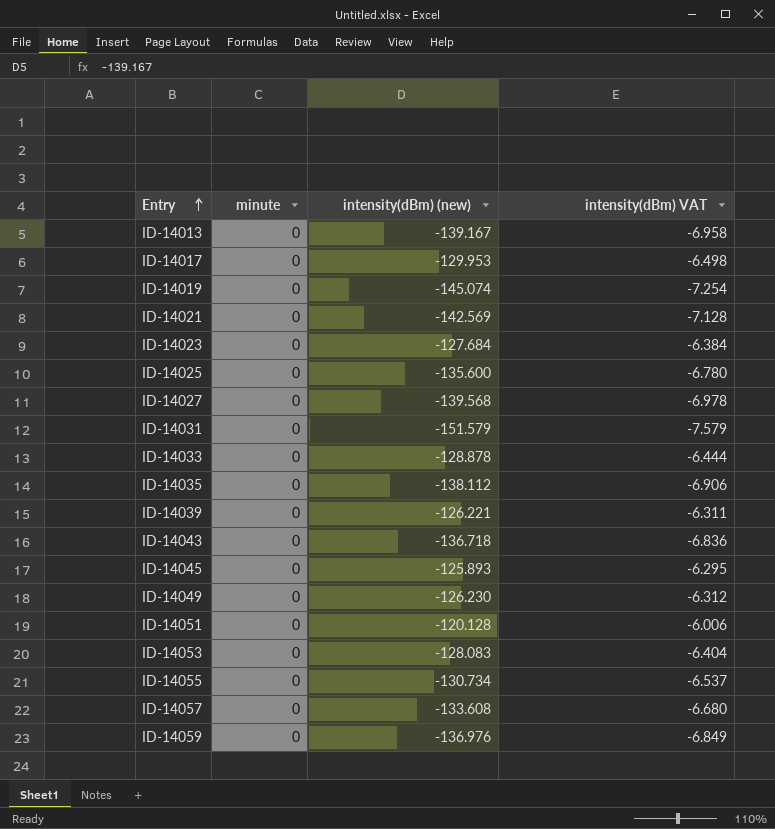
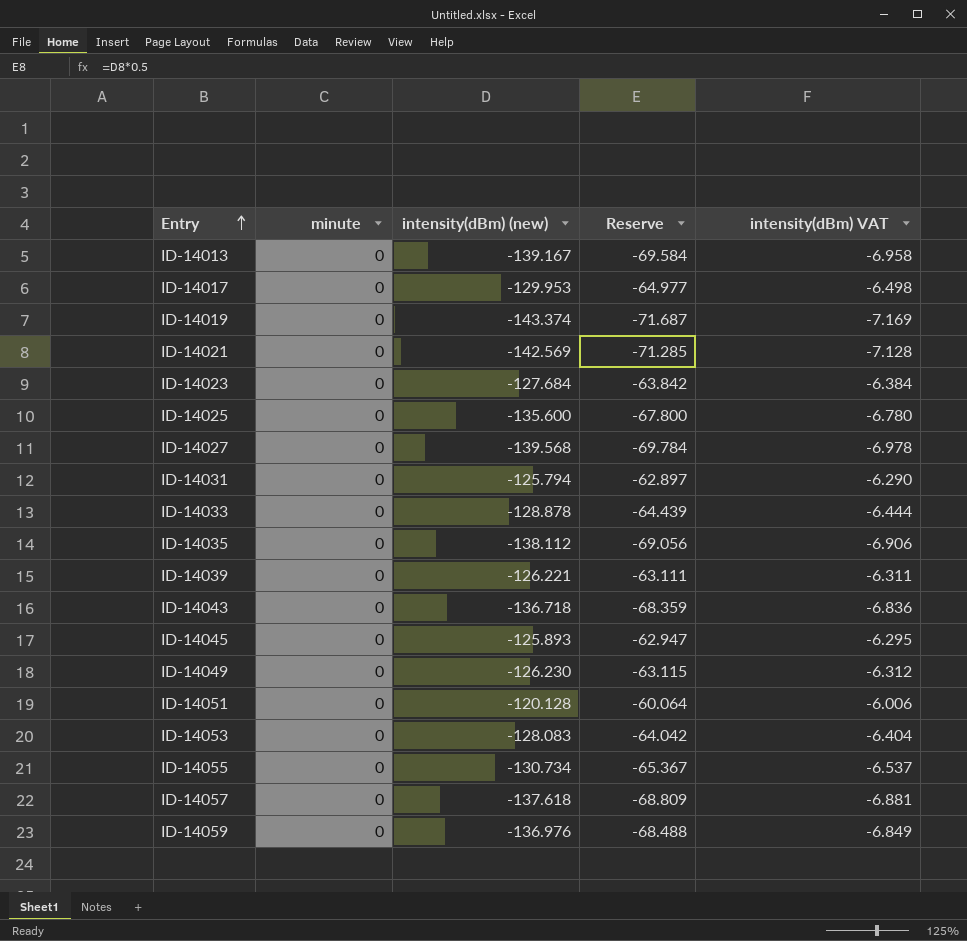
column Reserve | formula: none -> [intensity(dBm) (new)] * 0.5
ID-14019 | intensity(dBm) (new): -145.074 -> -143.374
ID-14019 | intensity(dBm) VAT: -7.254 -> -7.169
ID-14031 | intensity(dBm) (new): -151.579 -> -125.794
ID-14031 | intensity(dBm) VAT: -7.579 -> -6.290
ID-14057 | intensity(dBm) (new): -133.608 -> -137.618
ID-14057 | intensity(dBm) VAT: -6.680 -> -6.881

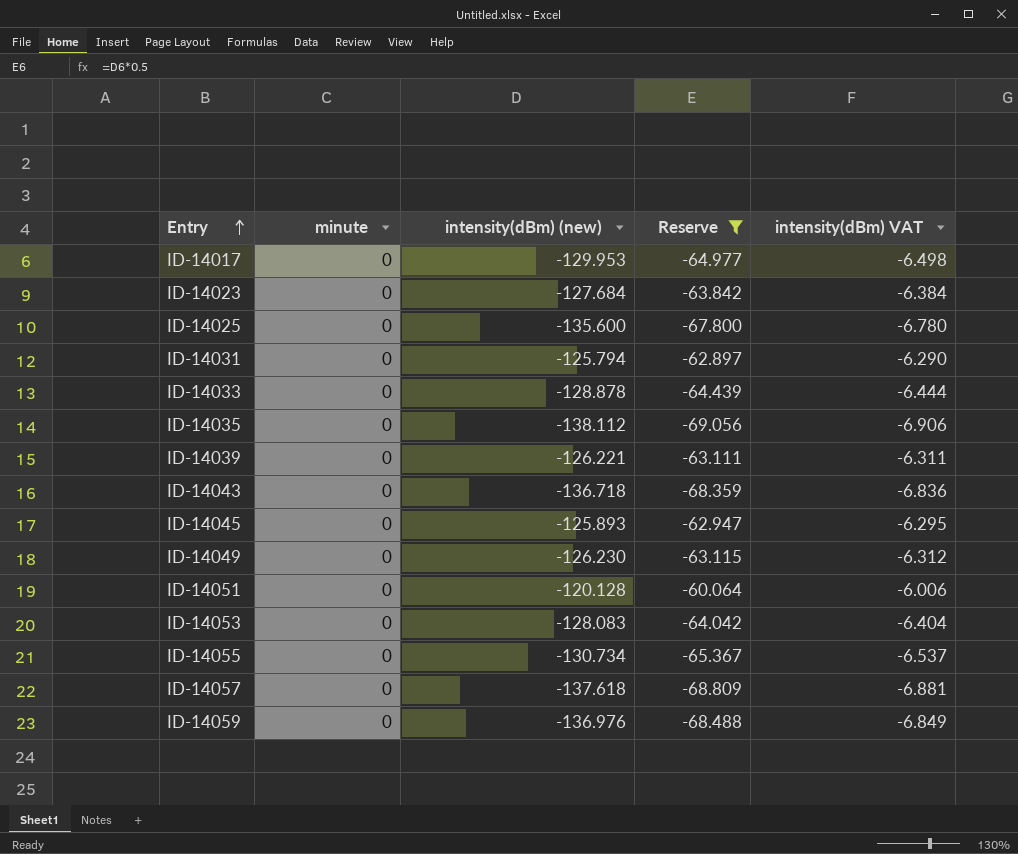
filter: none -> Reserve >= -69.056

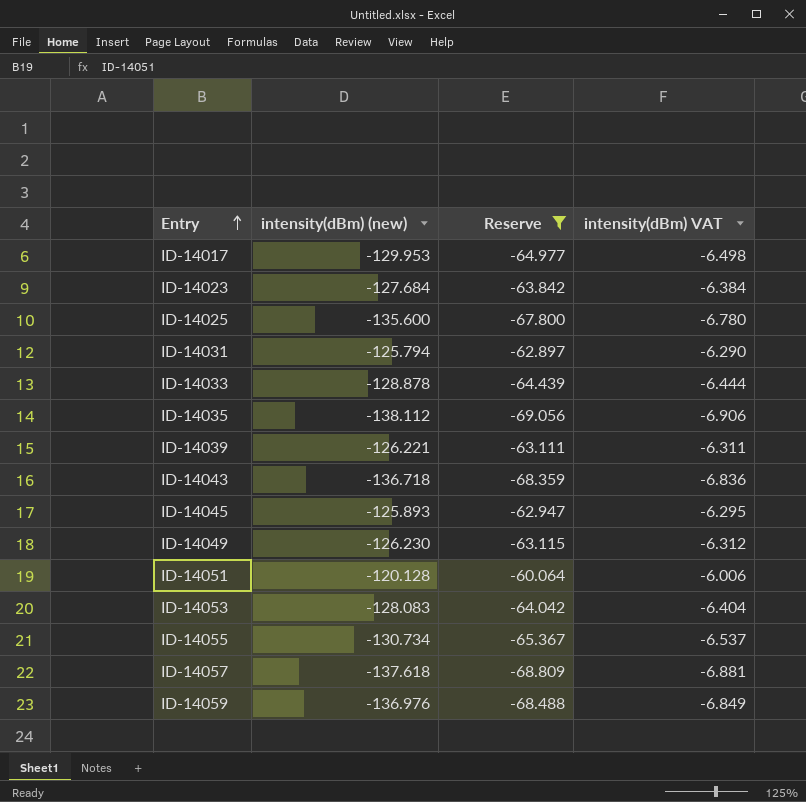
column minute | position: 2 -> none

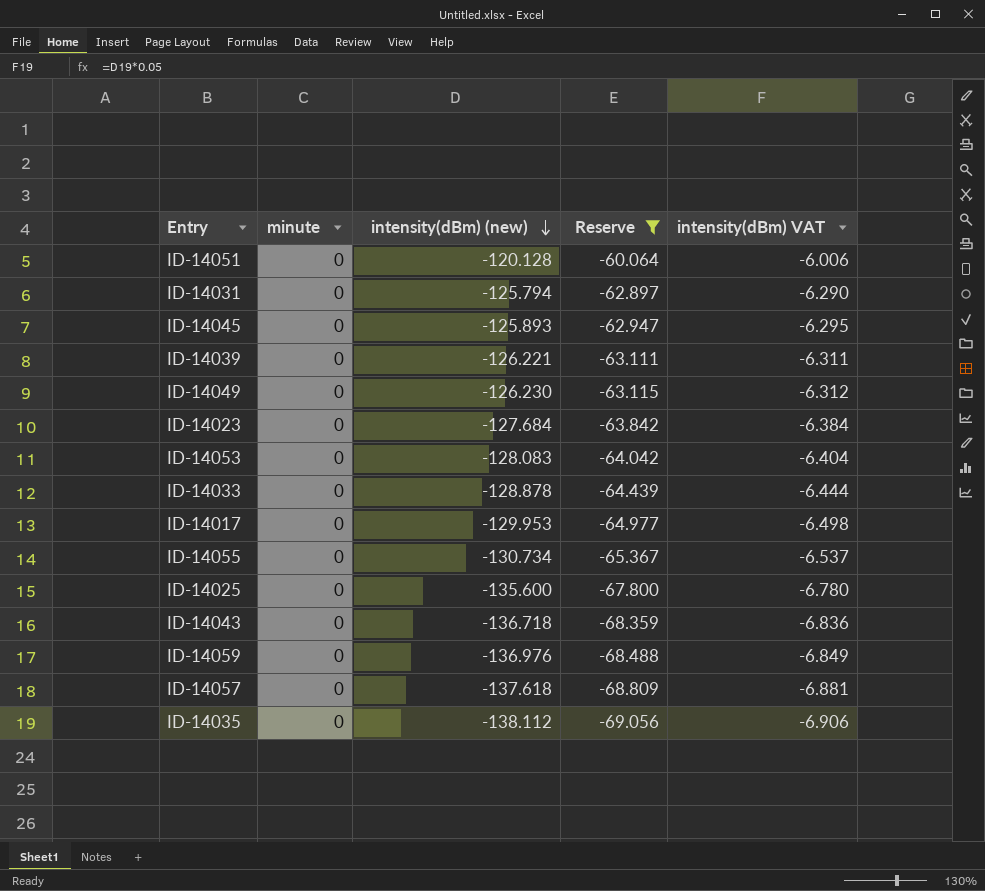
row order: Entry ascending -> intensity(dBm) (new) descending
column minute | position: none -> 2

